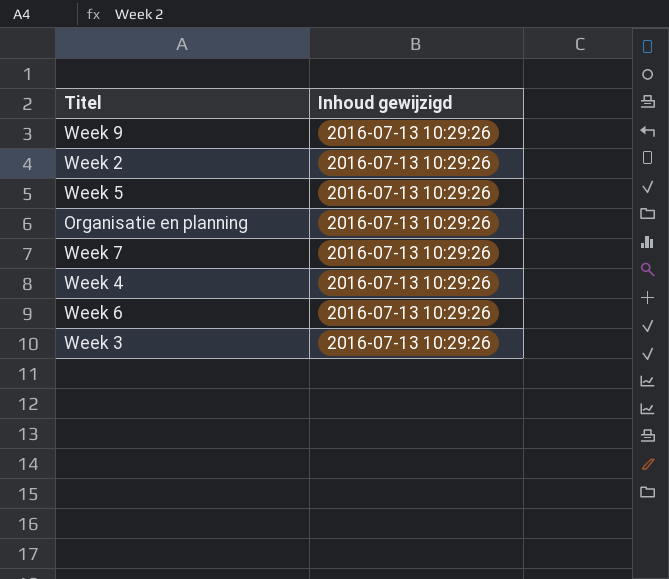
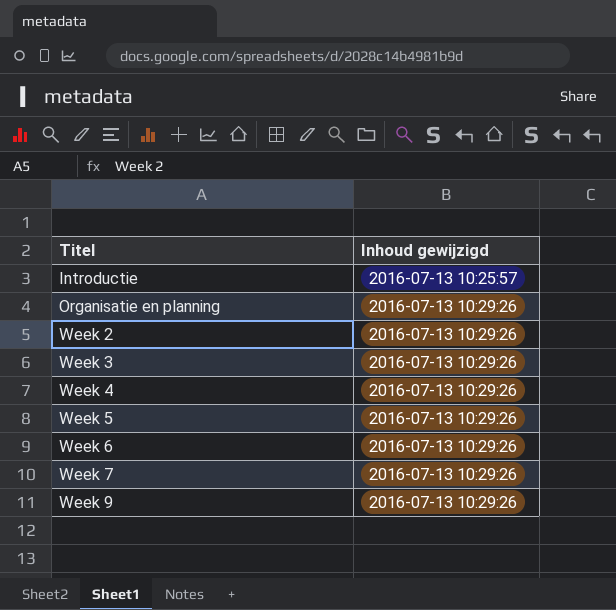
row order: none -> Titel ascending
row Introductie: none -> 2016-07-13 10:25:57

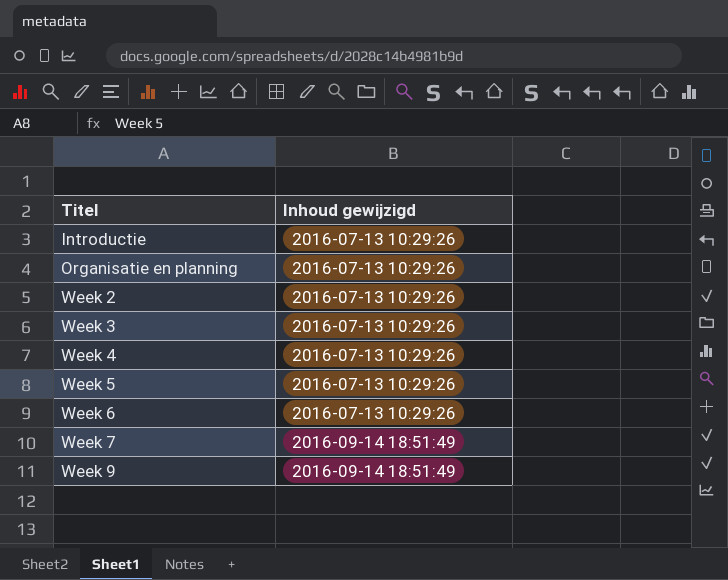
Introductie | Inhoud gewijzigd: 2016-07-13 10:25:57 -> 2016-07-13 10:29:26
Week 7 | Inhoud gewijzigd: 2016-07-13 10:29:26 -> 2016-09-14 18:51:49
Week 9 | Inhoud gewijzigd: 2016-07-13 10:29:26 -> 2016-09-14 18:51:49

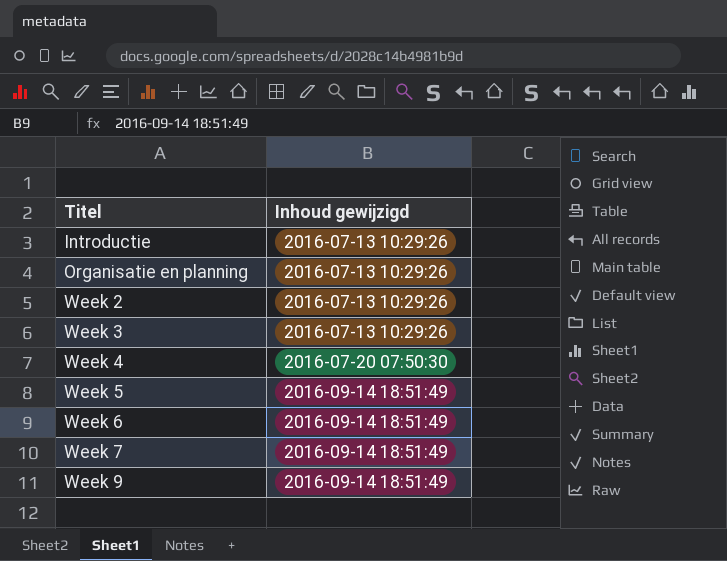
Week 4 | Inhoud gewijzigd: 2016-07-13 10:29:26 -> 2016-07-20 07:50:30
Week 5 | Inhoud gewijzigd: 2016-07-13 10:29:26 -> 2016-09-14 18:51:49
Week 6 | Inhoud gewijzigd: 2016-07-13 10:29:26 -> 2016-09-14 18:51:49

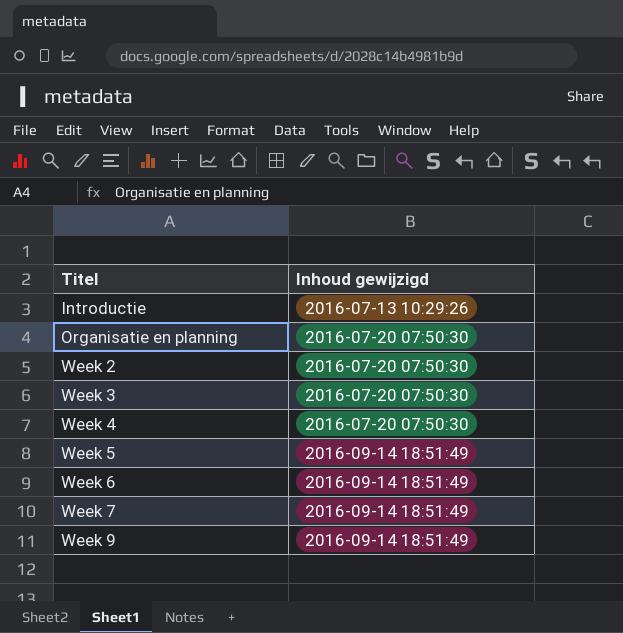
Organisatie en planning | Inhoud gewijzigd: 2016-07-13 10:29:26 -> 2016-07-20 07:50:30
Week 2 | Inhoud gewijzigd: 2016-07-13 10:29:26 -> 2016-07-20 07:50:30
Week 3 | Inhoud gewijzigd: 2016-07-13 10:29:26 -> 2016-07-20 07:50:30

